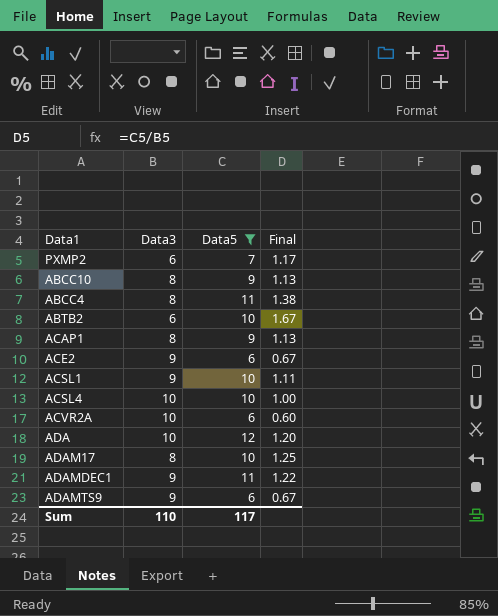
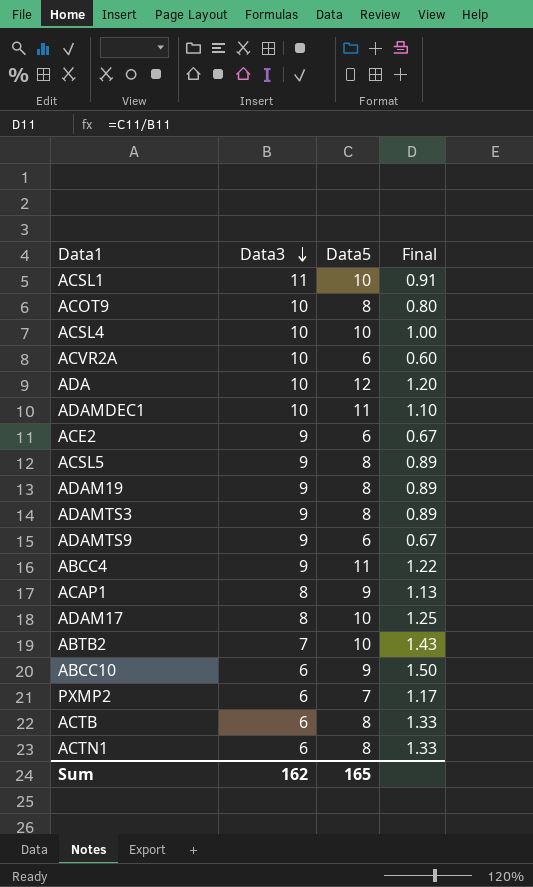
filter: Data5 != 8 -> none
row order: none -> Data3 descending
ACSL1 | Data3: 9 -> 11
ACSL1 | Final: 1.11 -> 0.91
ADAMDEC1 | Data3: 9 -> 10
ADAMDEC1 | Final: 1.22 -> 1.10
ABCC4 | Data3: 8 -> 9
ABCC4 | Final: 1.38 -> 1.22
ABTB2 | Data3: 6 -> 7
ABTB2 | Final: 1.67 -> 1.43
ABCC10 | Data3: 8 -> 6
ABCC10 | Final: 1.13 -> 1.50
Sum | Data3: 110 -> 162
Sum | Data5: 117 -> 165

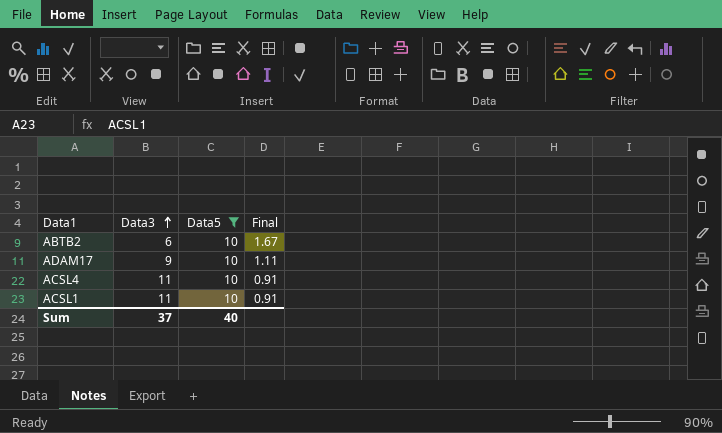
filter: none -> Data5 = 10
row order: Data3 descending -> Data3 ascending
ABTB2 | Data3: 7 -> 6
ABTB2 | Final: 1.43 -> 1.67
ADAM17 | Data3: 8 -> 9
ADAM17 | Final: 1.25 -> 1.11
ACSL4 | Data3: 10 -> 11
ACSL4 | Final: 1.00 -> 0.91
Sum | Data3: 162 -> 37
Sum | Data5: 165 -> 40

